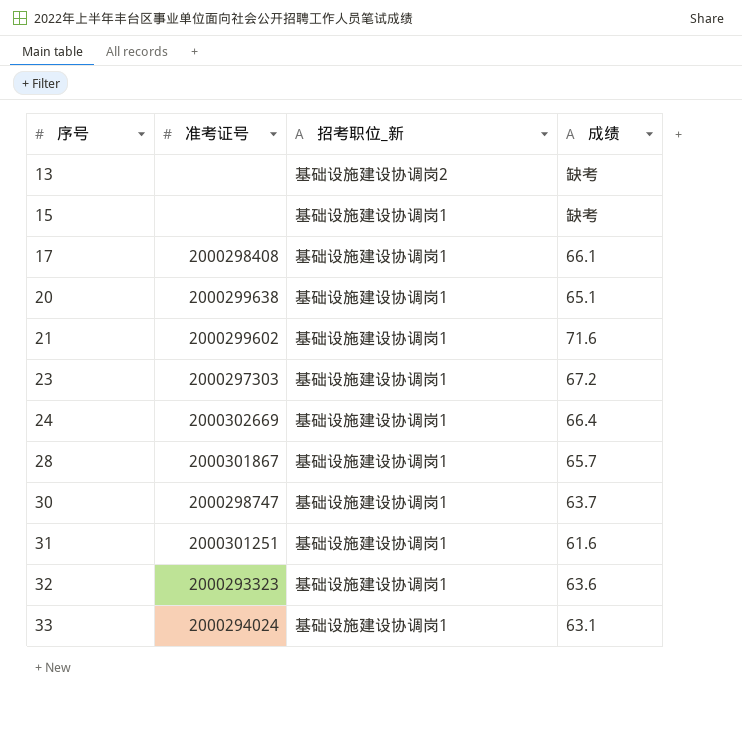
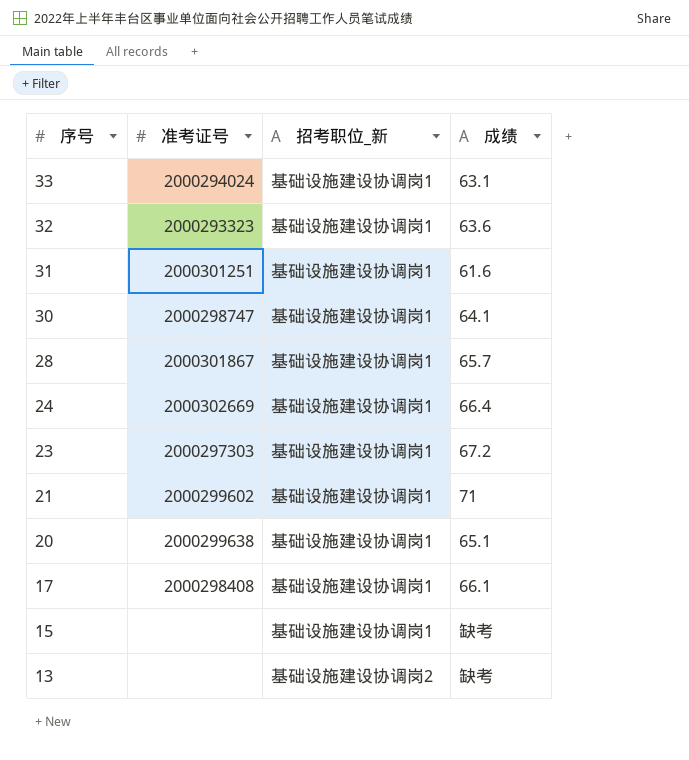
row order: 序号 ascending -> 序号 descending
30 | 成绩: 63.7 -> 64.1
21 | 成绩: 71.6 -> 71

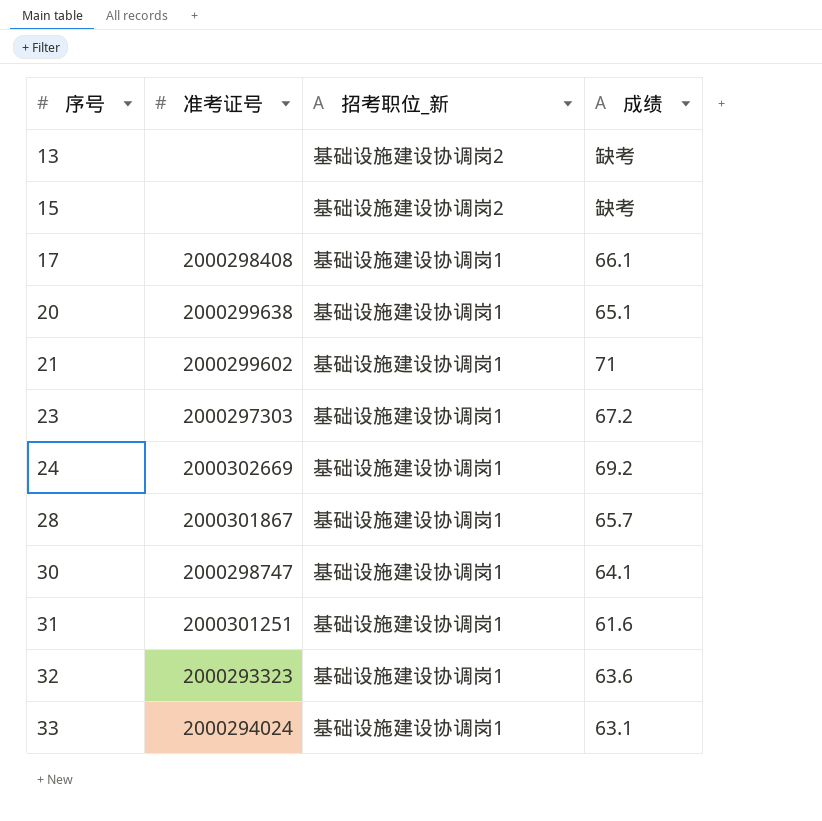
row order: 序号 descending -> 序号 ascending
15 | 招考职位_新: 基础设施建设协调岗1 -> 基础设施建设协调岗2
24 | 成绩: 66.4 -> 69.2

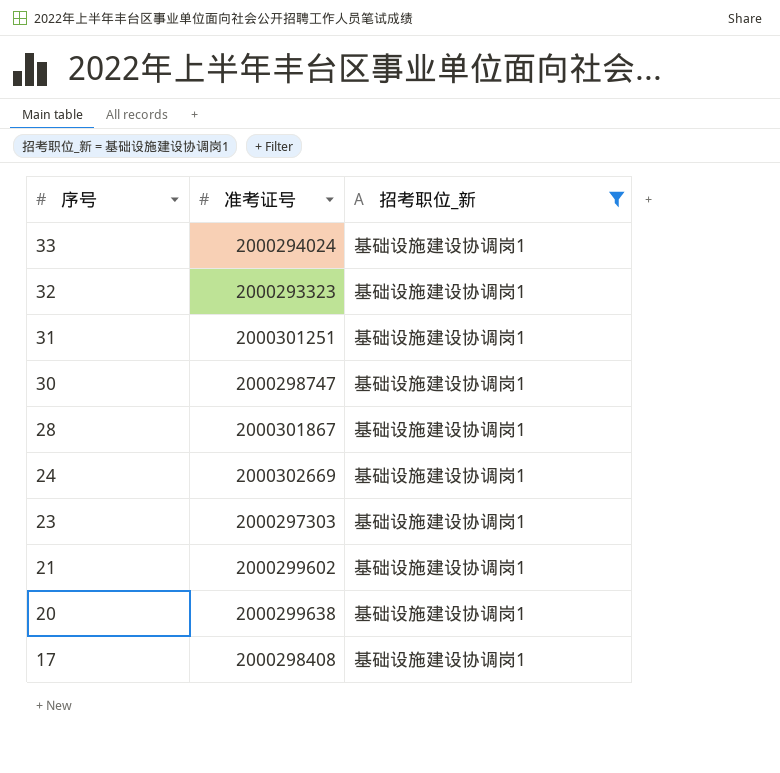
filter: none -> 招考职位_新 = 基础设施建设协调岗1
row order: 序号 ascending -> 序号 descending
column 成绩 | position: 4 -> none

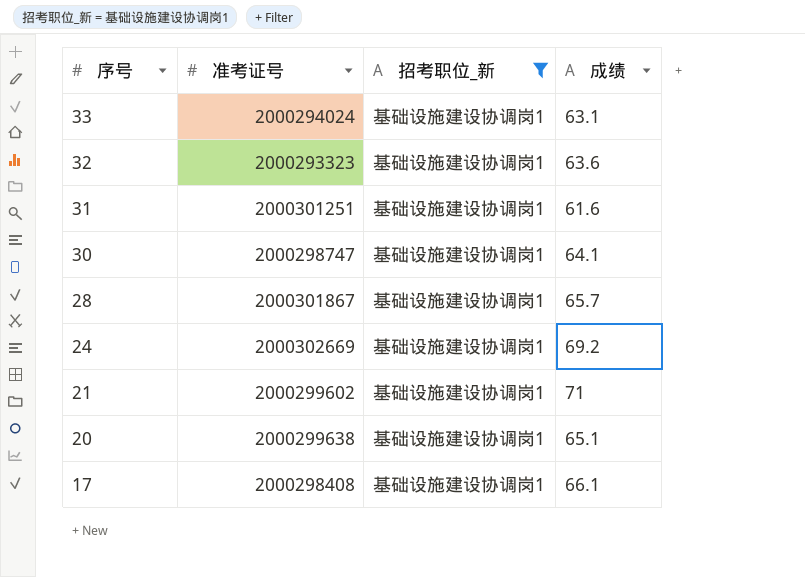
column 成绩 | position: none -> 4
row 23: 2000297303 | 基础设施建设协调岗1 -> none

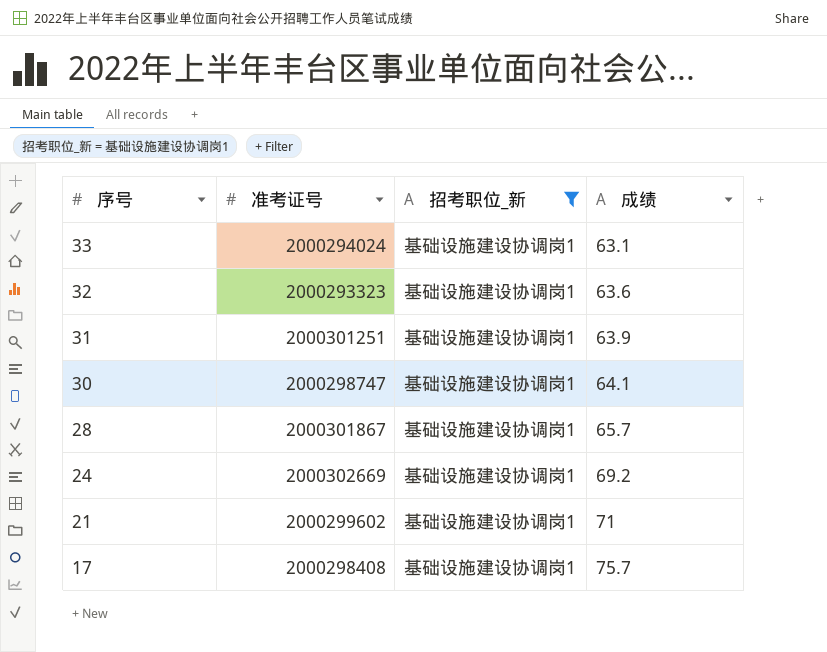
row 20: 2000299638 | 基础设施建设协调岗1 | 65.1 -> none
31 | 成绩: 61.6 -> 63.9
17 | 成绩: 66.1 -> 75.7

